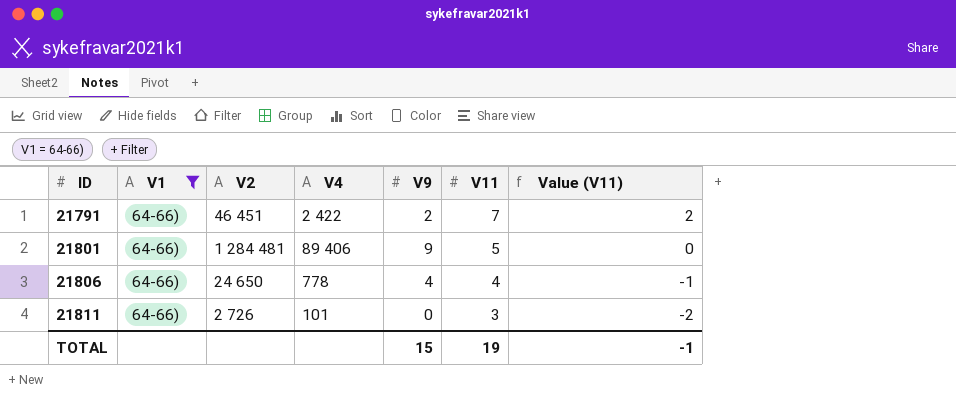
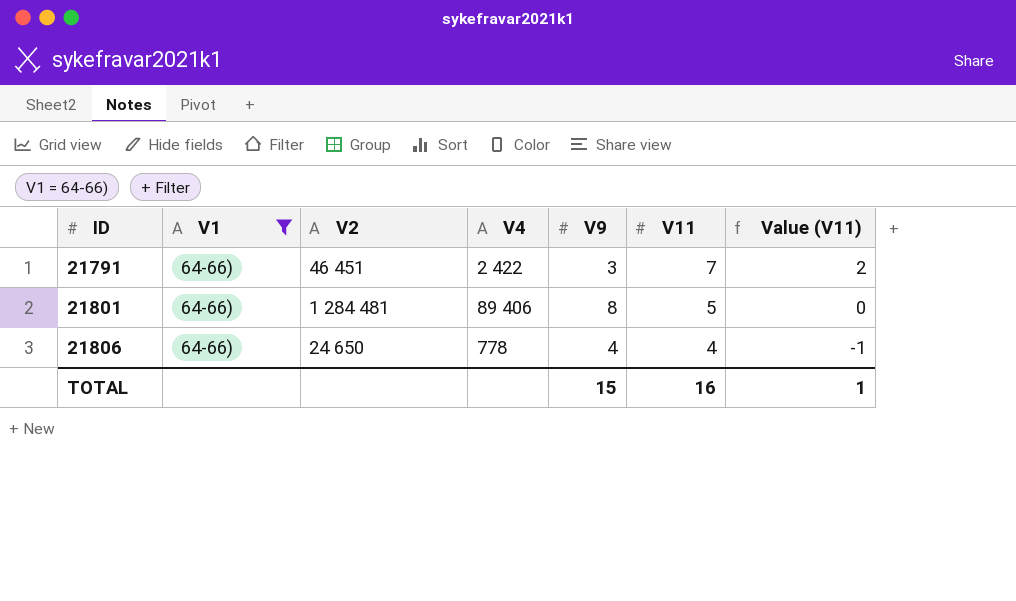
row 21811: 64-66) | 2 726 | 101 | 0 | 3 | -2 -> none
21791 | V9: 2 -> 3
21801 | V9: 9 -> 8
TOTAL | V11: 19 -> 16
TOTAL | Value (V11): -1 -> 1

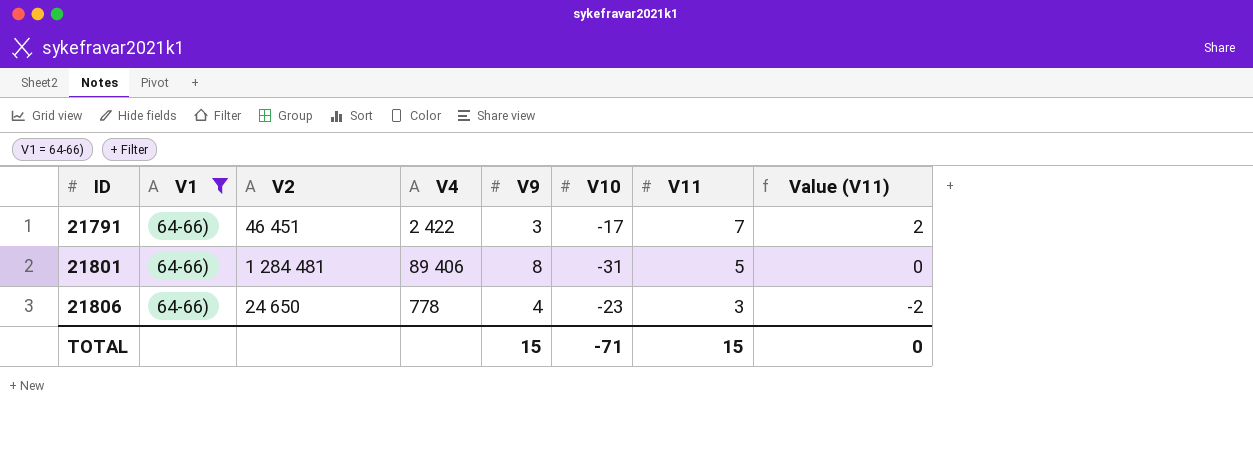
column V10 | position: none -> 6
21806 | V11: 4 -> 3
21806 | Value (V11): -1 -> -2
TOTAL | V11: 16 -> 15
TOTAL | Value (V11): 1 -> 0

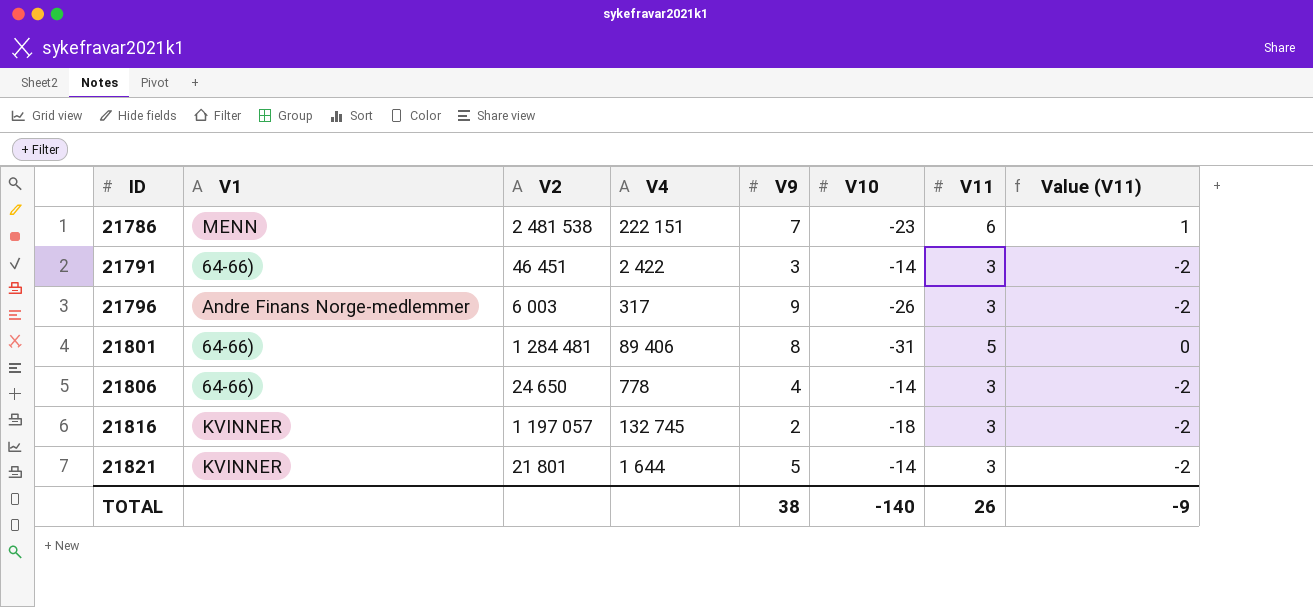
filter: V1 = 64-66) -> none
21791 | V10: -17 -> -14
21791 | V11: 7 -> 3
21791 | Value (V11): 2 -> -2
21806 | V10: -23 -> -14
TOTAL | V9: 15 -> 38
TOTAL | V10: -71 -> -140
TOTAL | V11: 15 -> 26
TOTAL | Value (V11): 0 -> -9

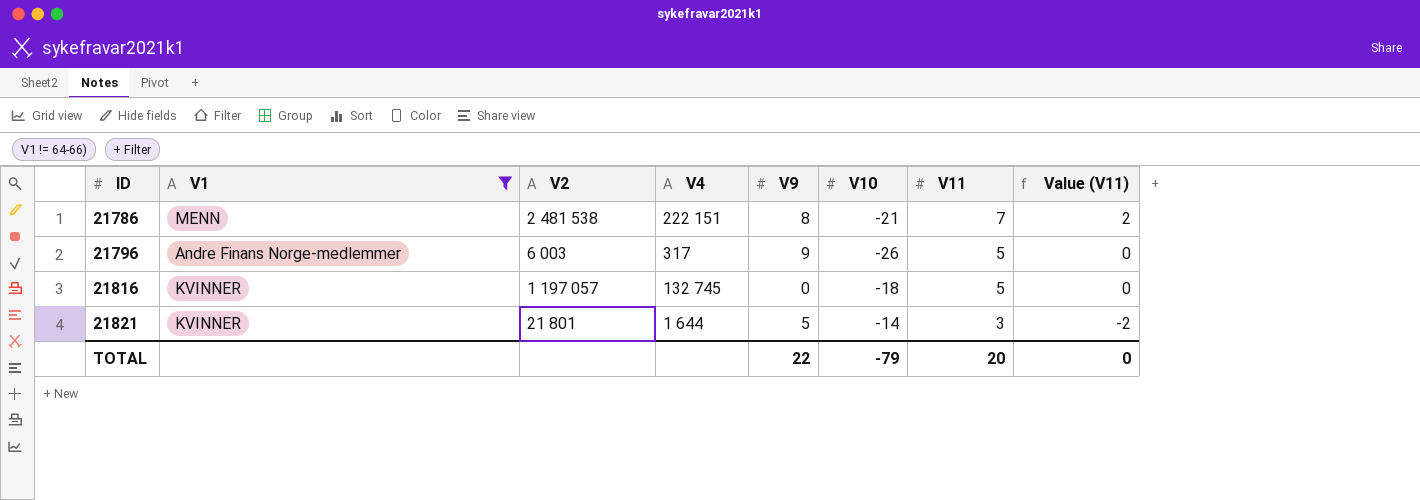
filter: none -> V1 != 64-66)
21786 | V9: 7 -> 8
21786 | V10: -23 -> -21
21786 | V11: 6 -> 7
21786 | Value (V11): 1 -> 2
21796 | V11: 3 -> 5
21796 | Value (V11): -2 -> 0
21816 | V9: 2 -> 0
21816 | V11: 3 -> 5
21816 | Value (V11): -2 -> 0
TOTAL | V9: 38 -> 22
TOTAL | V10: -140 -> -79
TOTAL | V11: 26 -> 20
TOTAL | Value (V11): -9 -> 0

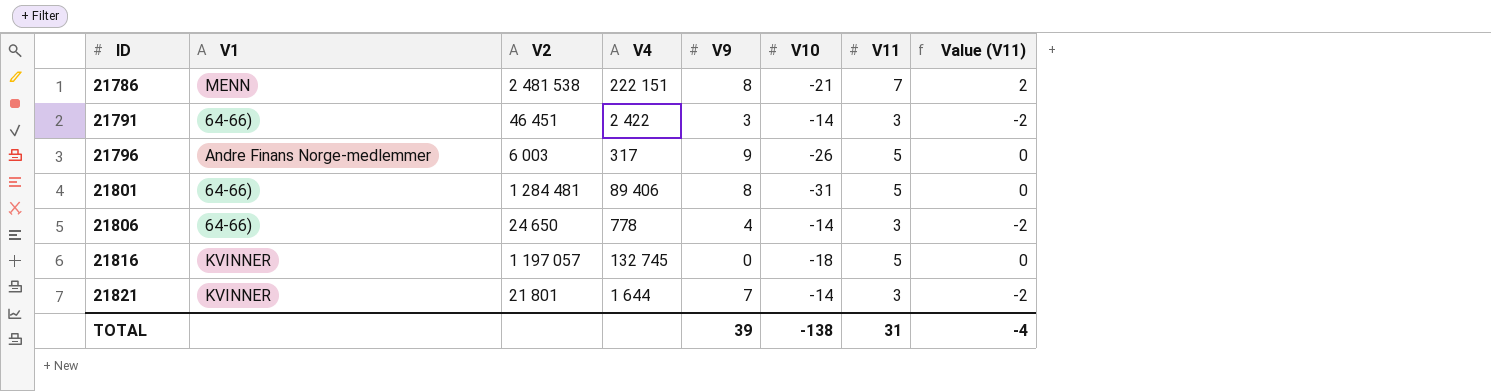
filter: V1 != 64-66) -> none
21821 | V9: 5 -> 7
TOTAL | V9: 22 -> 39
TOTAL | V10: -79 -> -138
TOTAL | V11: 20 -> 31
TOTAL | Value (V11): 0 -> -4

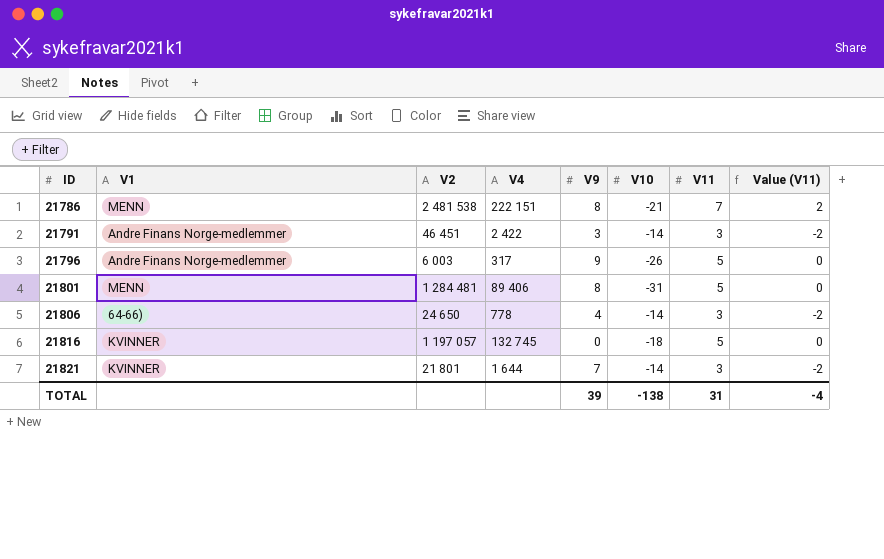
21791 | V1: 64-66) -> Andre Finans Norge-medlemmer
21801 | V1: 64-66) -> MENN

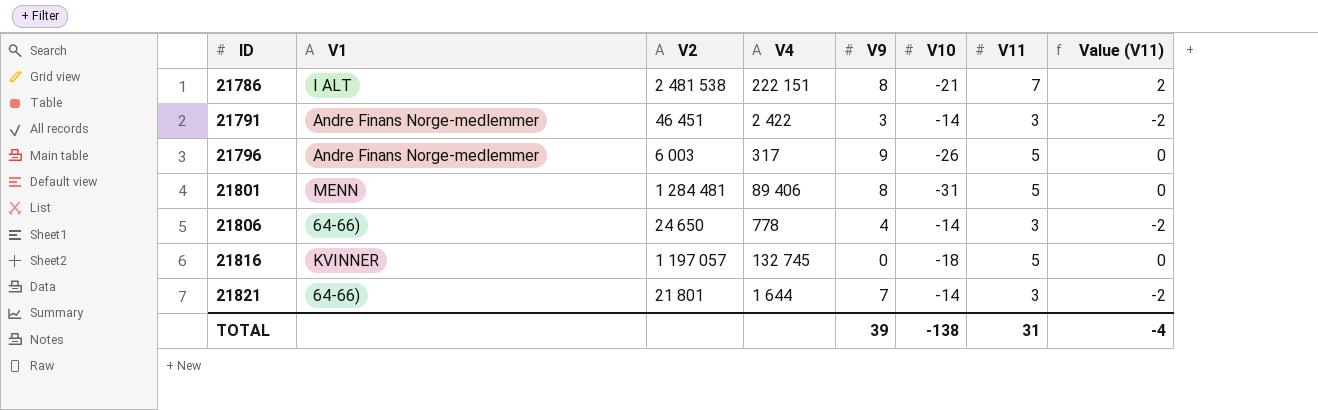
21786 | V1: MENN -> I ALT
21821 | V1: KVINNER -> 64-66)

